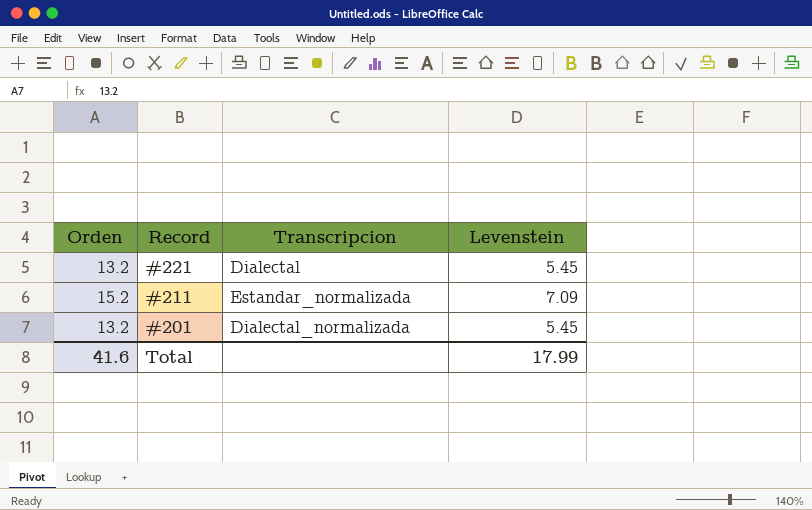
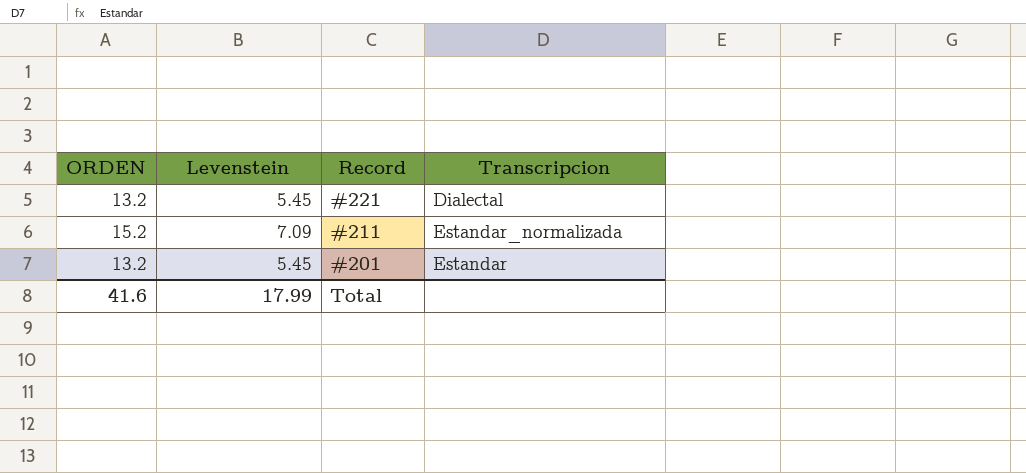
column name: Orden -> ORDEN
column Levenstein | position: 4 -> 2
#201 | Transcripcion: Dialectal_normalizada -> Estandar

